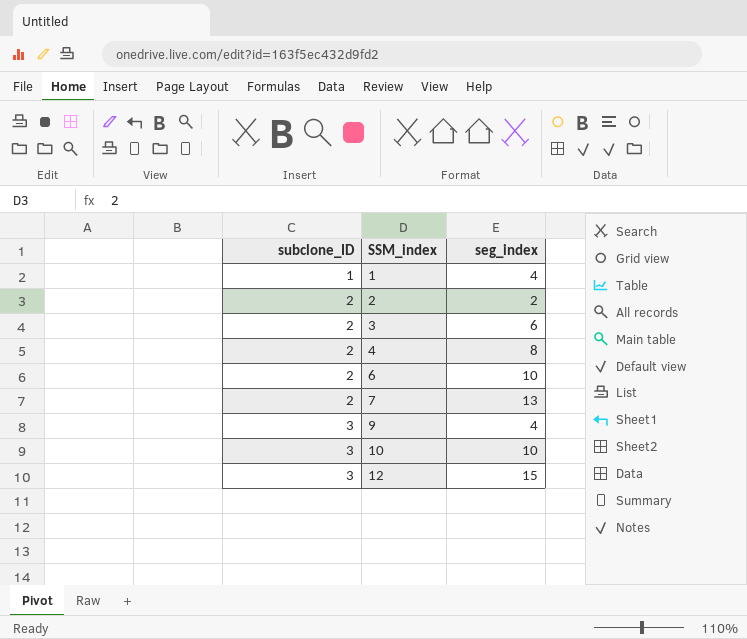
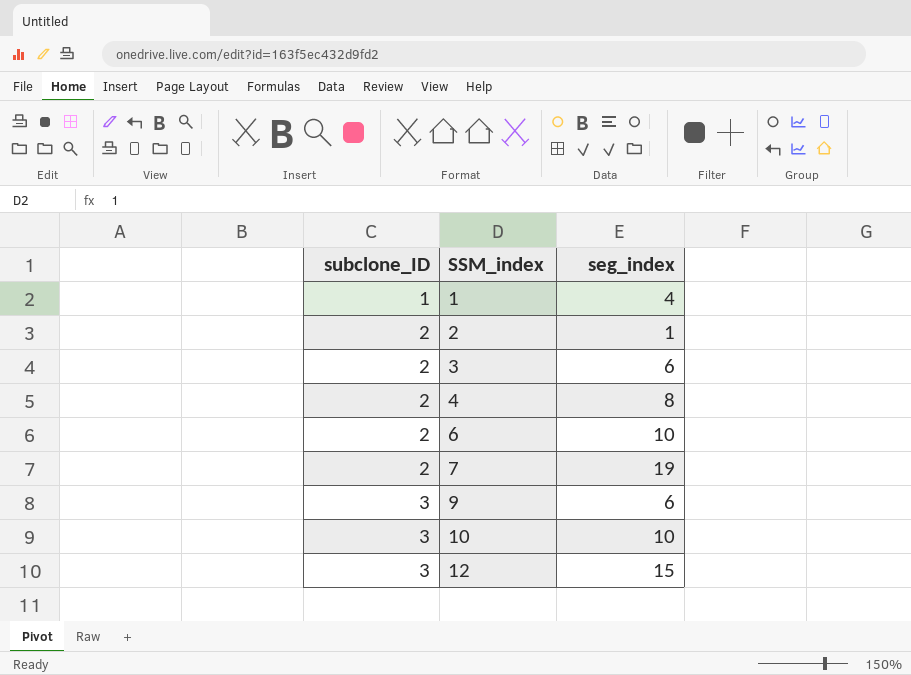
2 | seg_index: 2 -> 1
7 | seg_index: 13 -> 19
9 | seg_index: 4 -> 6

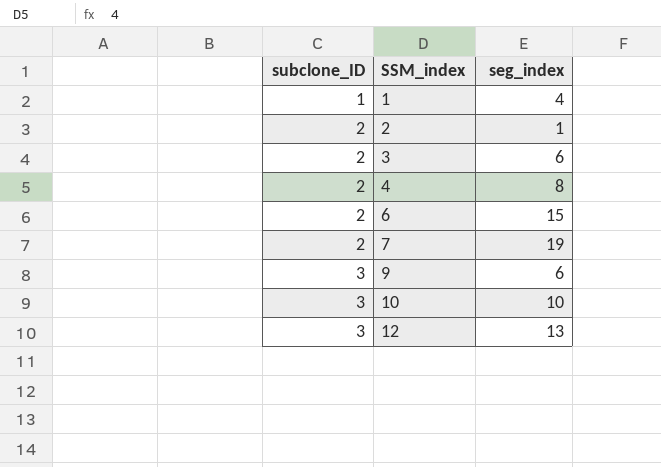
6 | seg_index: 10 -> 15
12 | seg_index: 15 -> 13

